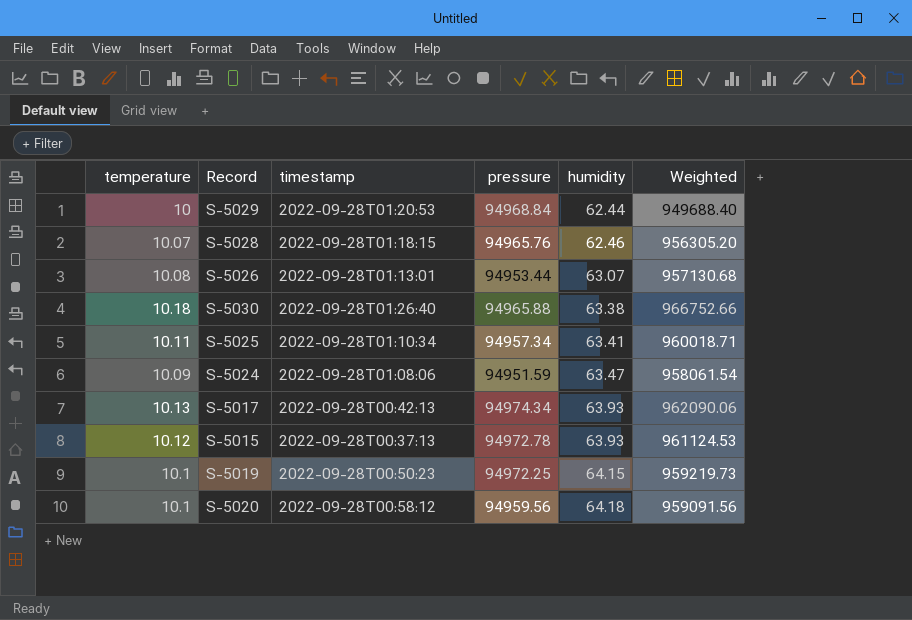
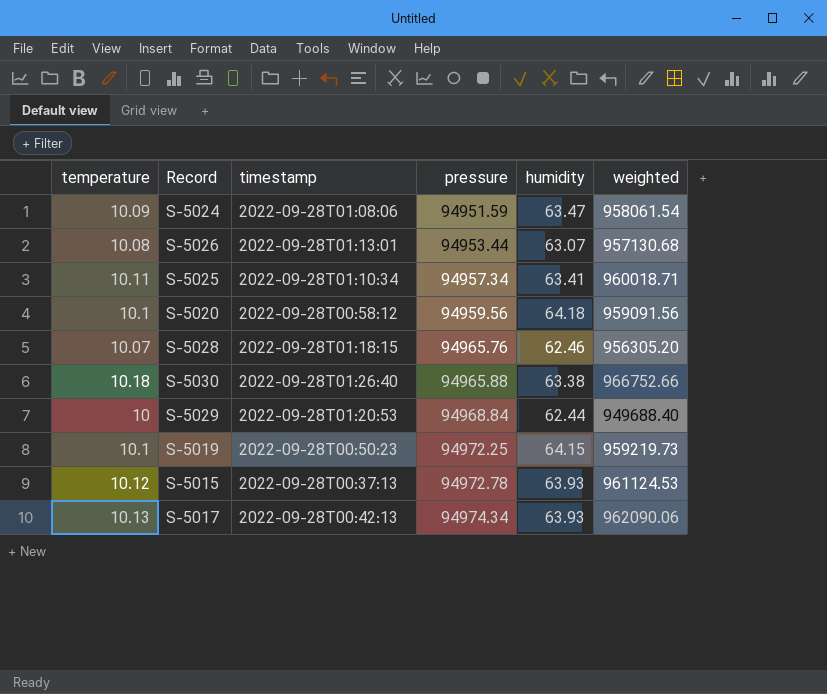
row order: humidity ascending -> pressure ascending
column name: Weighted -> weighted

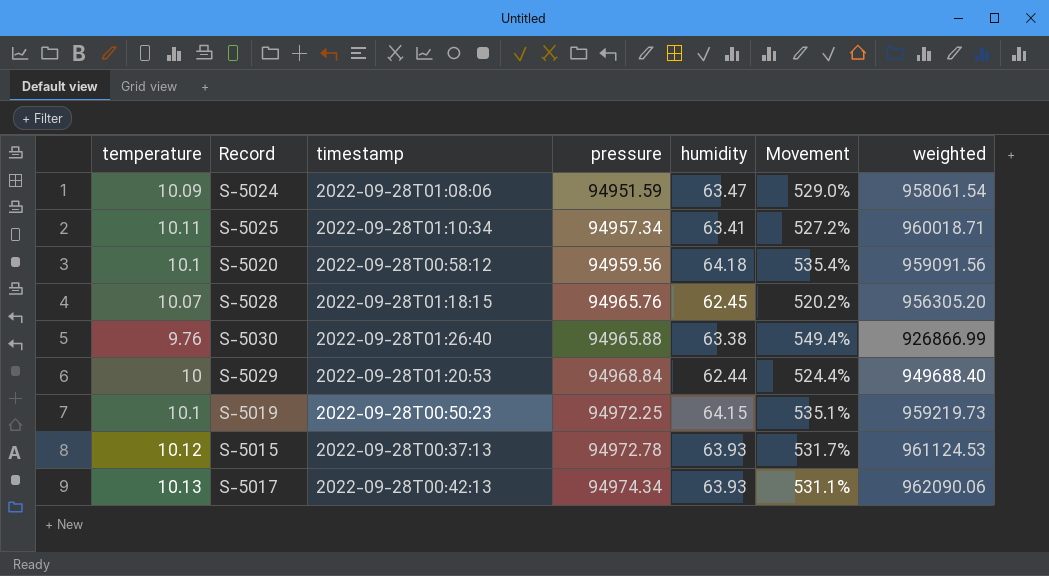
column Movement | formula: none -> ([humidity] - [temperature]) / [temperature]
row S-5026: 10.08 | 2022-09-28T01:13:01 | 94953.44 | 63.07 | 957130.68 -> none
S-5028 | humidity: 62.46 -> 62.45
S-5030 | temperature: 10.18 -> 9.76
S-5030 | weighted: 966752.66 -> 926866.99

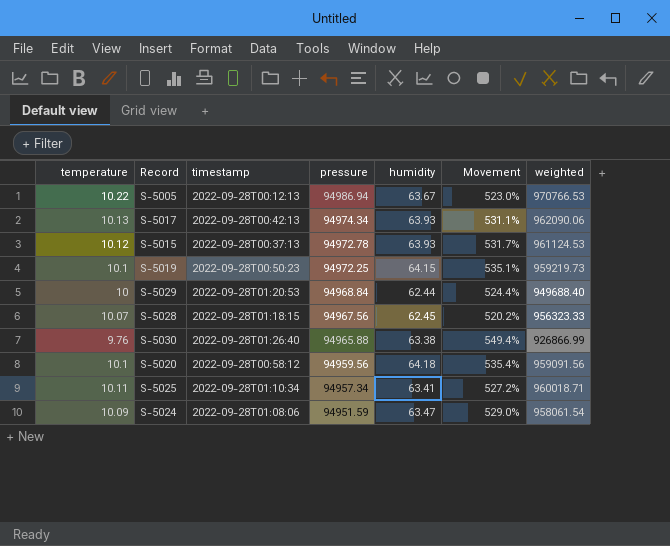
row order: pressure ascending -> pressure descending
row S-5005: none -> 10.22 | 2022-09-28T00:12:13 | 94986.94 | 63.67 | 523.0% | 970766.53
S-5028 | pressure: 94965.76 -> 94967.56
S-5028 | weighted: 956305.20 -> 956323.33

